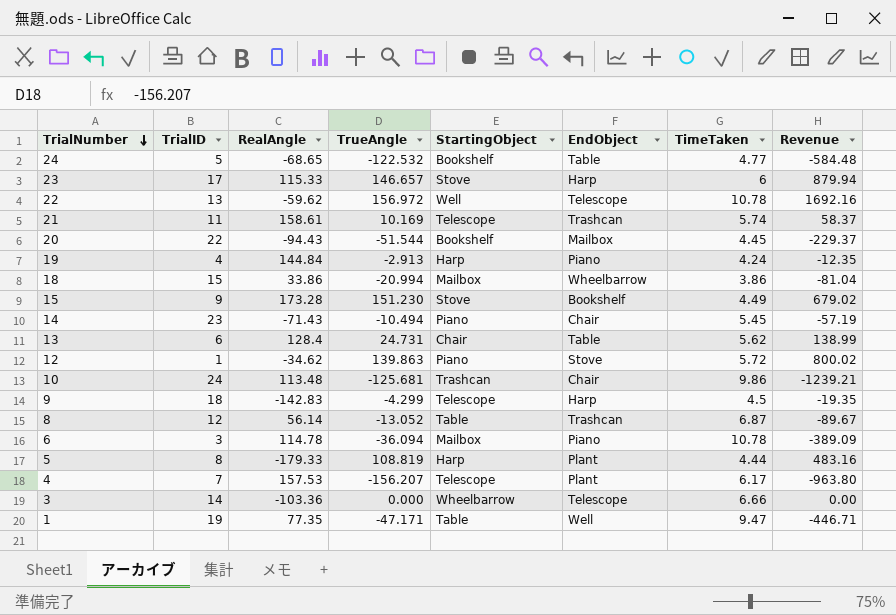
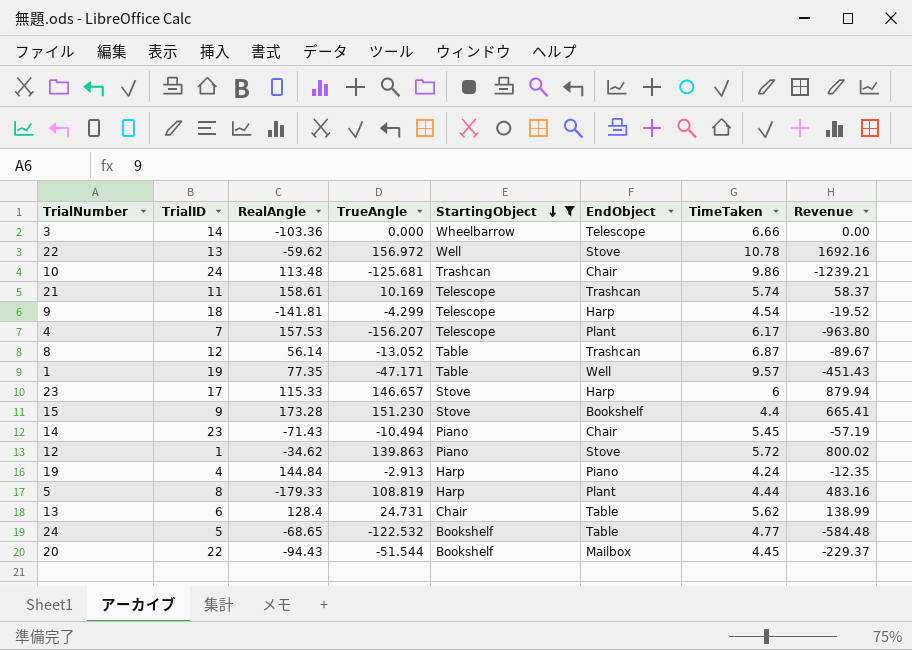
filter: none -> StartingObject != Mailbox
row order: TrialNumber descending -> StartingObject descending
22 | EndObject: Telescope -> Stove
9 | RealAngle: -142.83 -> -141.81
9 | TimeTaken: 4.5 -> 4.54
9 | Revenue: -19.35 -> -19.52
1 | TimeTaken: 9.47 -> 9.57
1 | Revenue: -446.71 -> -451.43
15 | TimeTaken: 4.49 -> 4.4
15 | Revenue: 679.02 -> 665.41

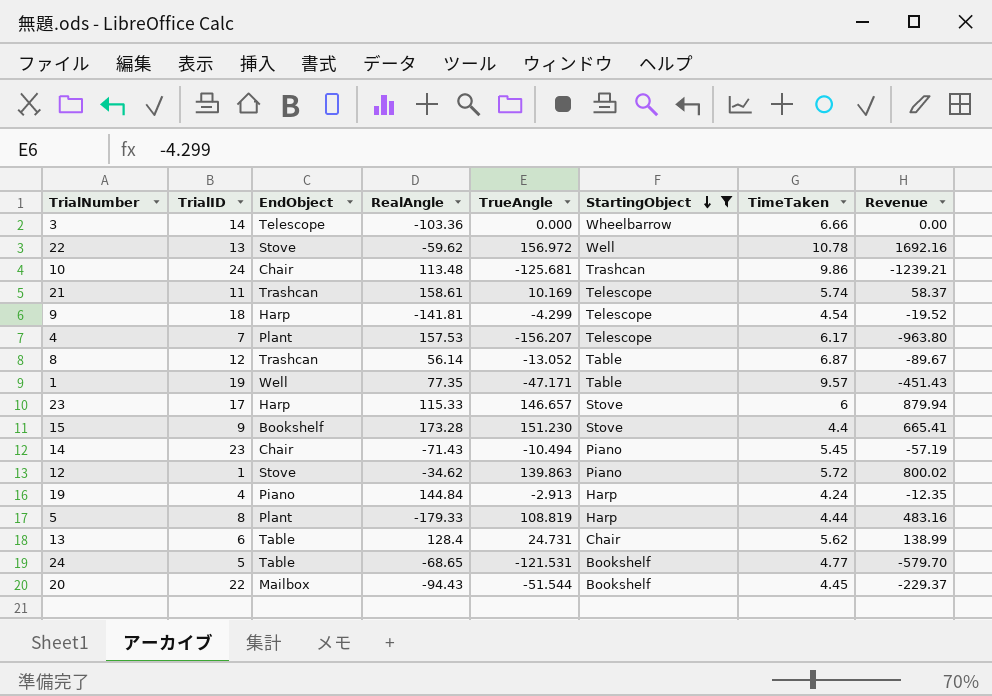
column EndObject | position: 6 -> 3
24 | TrueAngle: -122.532 -> -121.531
24 | Revenue: -584.48 -> -579.70

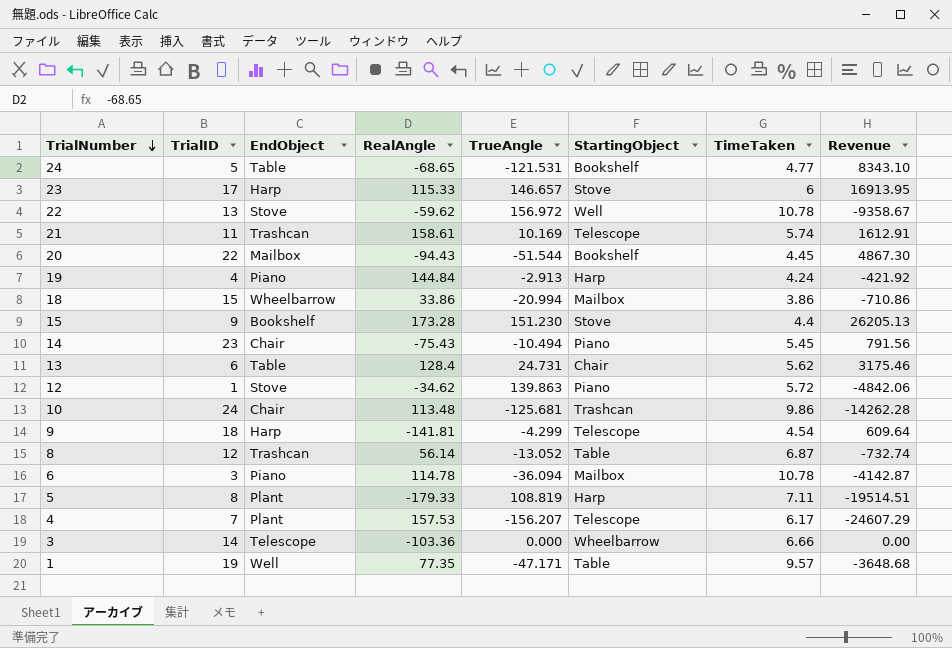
filter: StartingObject != Mailbox -> none
row order: StartingObject descending -> TrialNumber descending
column Revenue | formula: [TrueAngle] * [TimeTaken] -> [RealAngle] * [TrueAngle]
14 | RealAngle: -71.43 -> -75.43
5 | TimeTaken: 4.44 -> 7.11

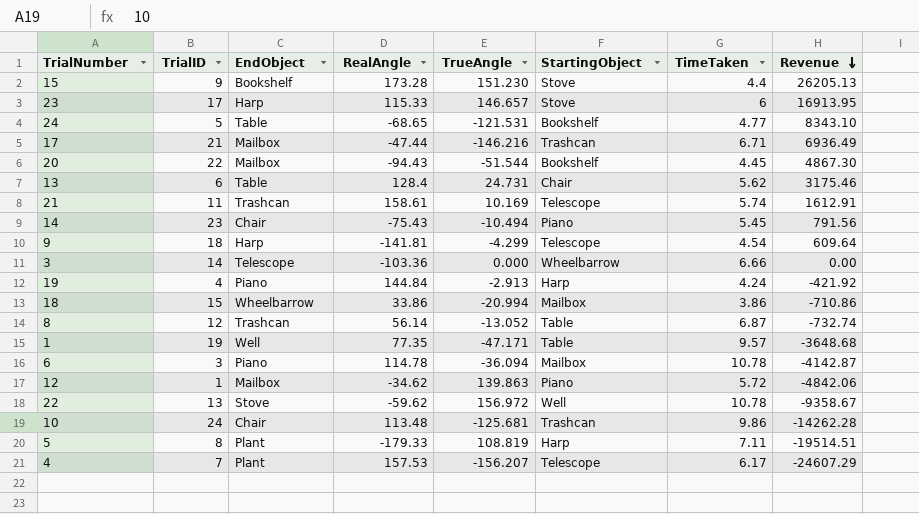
row order: TrialNumber descending -> Revenue descending
row 17: none -> 21 | Mailbox | -47.44 | -146.216 | Trashcan | 6.71 | 6936.49
12 | EndObject: Stove -> Mailbox

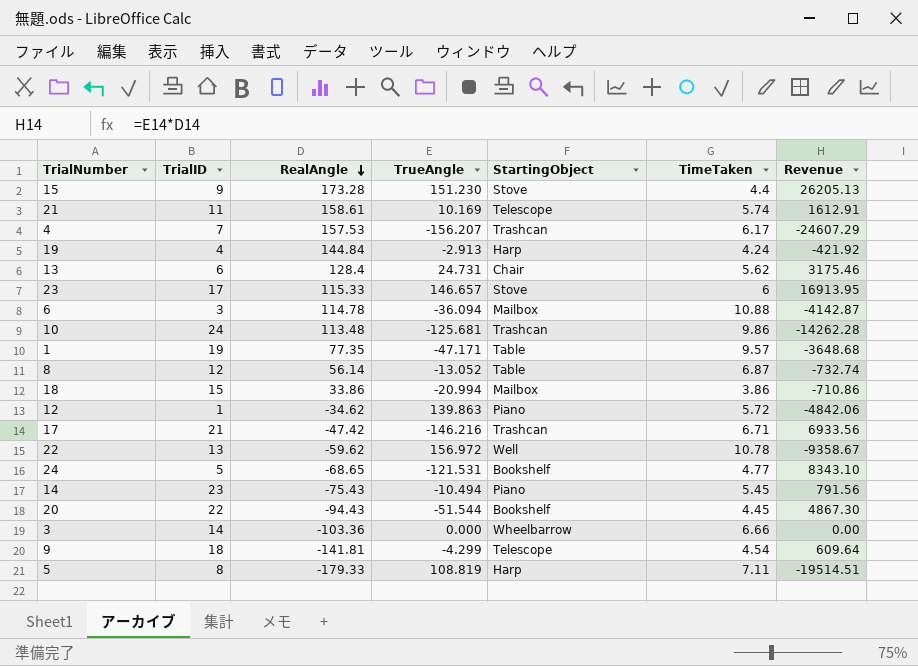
row order: Revenue descending -> RealAngle descending
column EndObject | position: 3 -> none
4 | StartingObject: Telescope -> Trashcan
6 | TimeTaken: 10.78 -> 10.88
17 | RealAngle: -47.44 -> -47.42
17 | Revenue: 6936.49 -> 6933.56

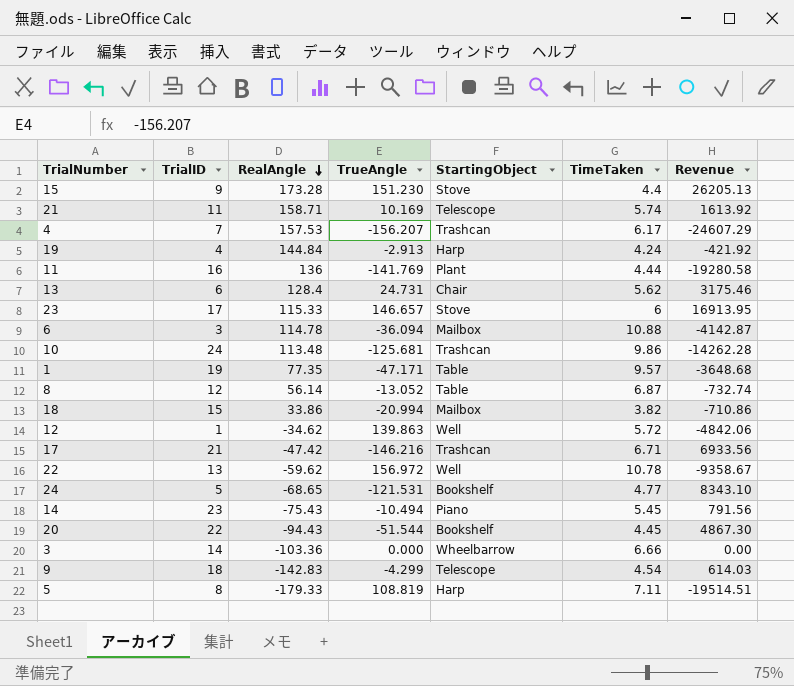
21 | RealAngle: 158.61 -> 158.71
21 | Revenue: 1612.91 -> 1613.92
row 11: none -> 16 | 136 | -141.769 | Plant | 4.44 | -19280.58
18 | TimeTaken: 3.86 -> 3.82
12 | StartingObject: Piano -> Well
9 | RealAngle: -141.81 -> -142.83
9 | Revenue: 609.64 -> 614.03

